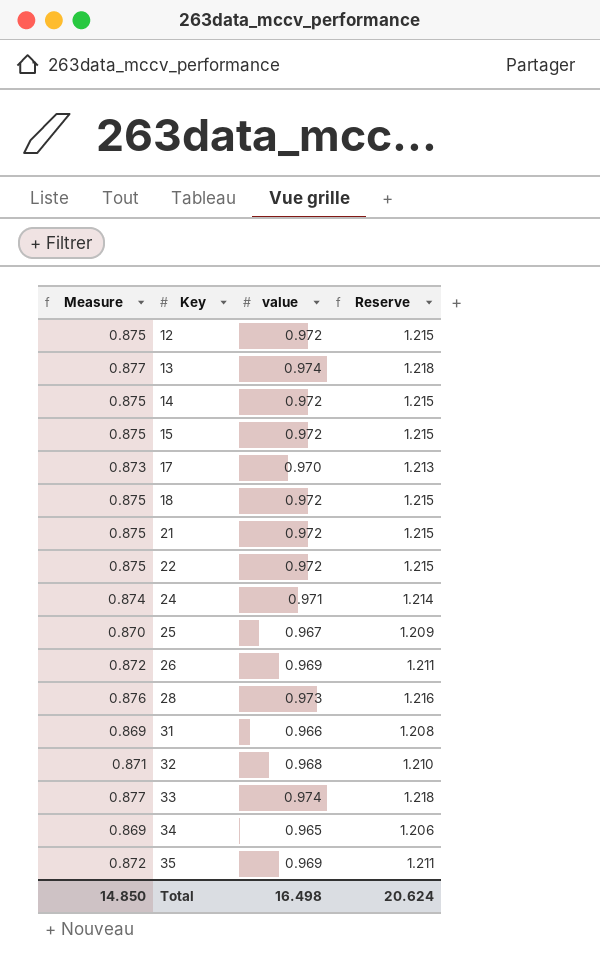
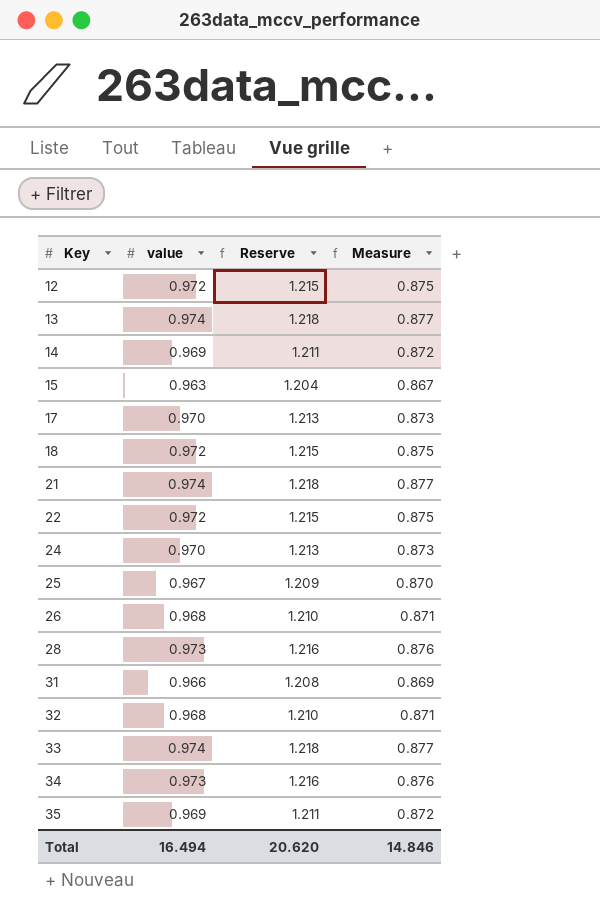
column Measure | position: 1 -> 4
14 | value: 0.972 -> 0.969
14 | Reserve: 1.215 -> 1.211
14 | Measure: 0.875 -> 0.872
15 | value: 0.972 -> 0.963
15 | Reserve: 1.215 -> 1.204
15 | Measure: 0.875 -> 0.867
21 | value: 0.972 -> 0.974
21 | Reserve: 1.215 -> 1.218
21 | Measure: 0.875 -> 0.877
24 | value: 0.971 -> 0.970
24 | Reserve: 1.214 -> 1.213
24 | Measure: 0.874 -> 0.873
26 | value: 0.969 -> 0.968
26 | Reserve: 1.211 -> 1.210
26 | Measure: 0.872 -> 0.871
34 | value: 0.965 -> 0.973
34 | Reserve: 1.206 -> 1.216
34 | Measure: 0.869 -> 0.876
Total | value: 16.498 -> 16.494
Total | Reserve: 20.624 -> 20.620
Total | Measure: 14.850 -> 14.846

